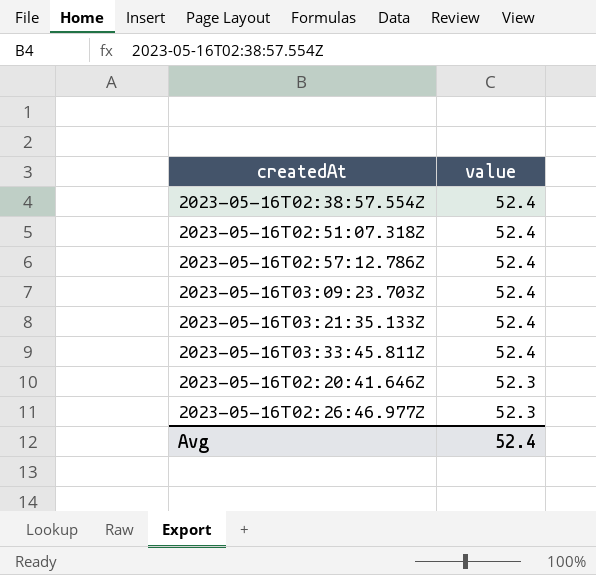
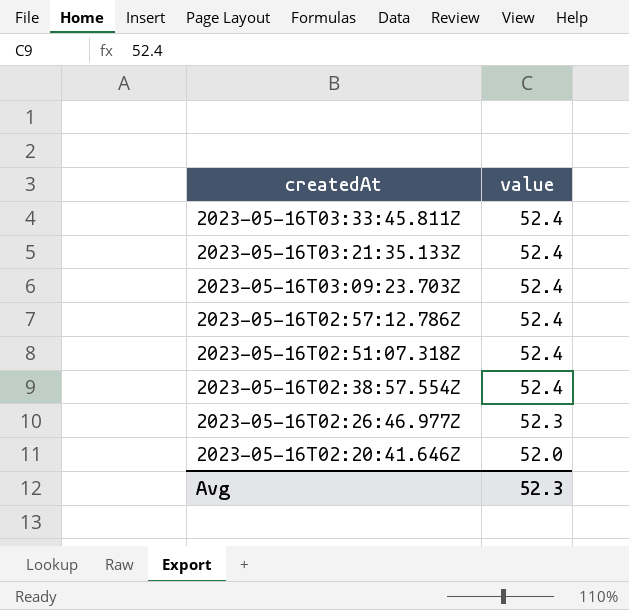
row order: value descending -> createdAt descending
2023-05-16T02:20:41.646Z | value: 52.3 -> 52.0
Avg | value: 52.4 -> 52.3

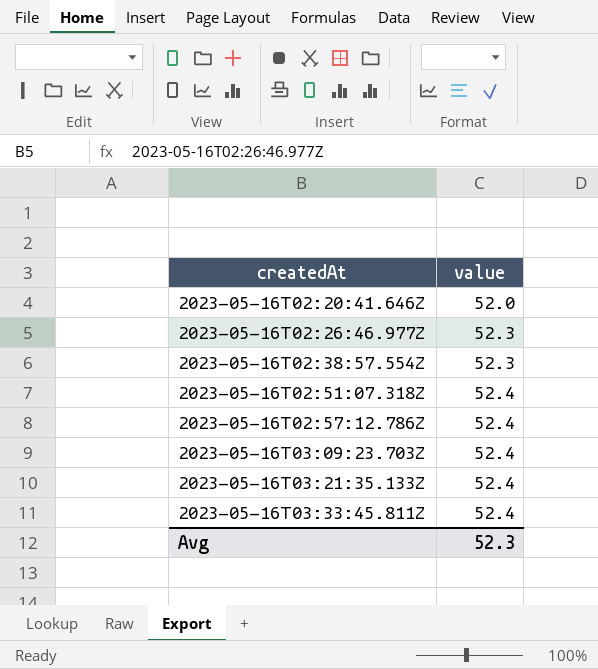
row order: createdAt descending -> createdAt ascending
2023-05-16T02:38:57.554Z | value: 52.4 -> 52.3

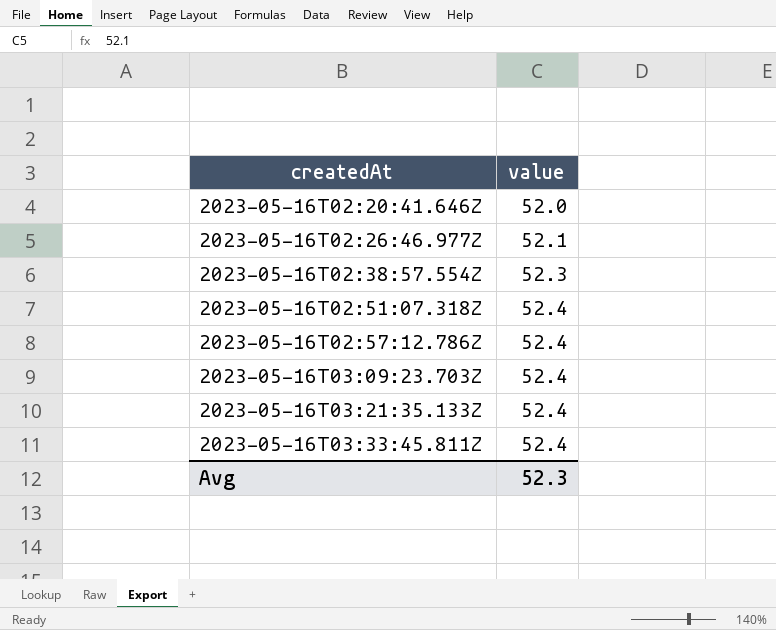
2023-05-16T02:26:46.977Z | value: 52.3 -> 52.1

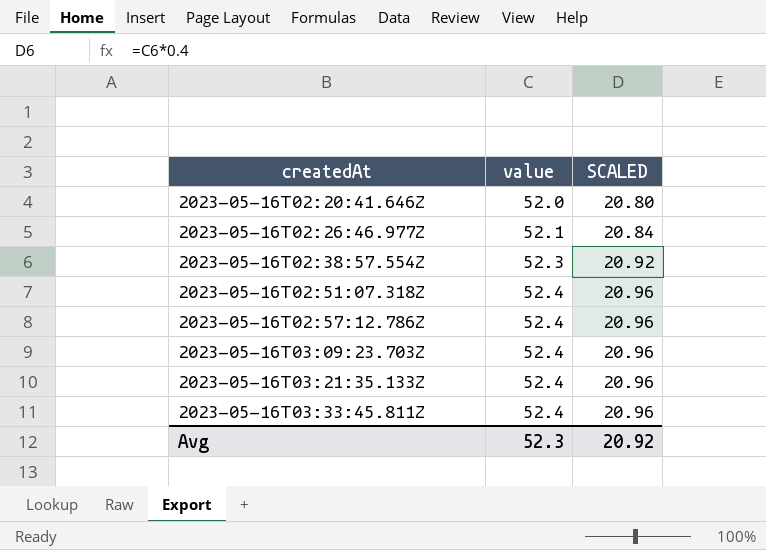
column SCALED | formula: none -> [value] * 0.4

